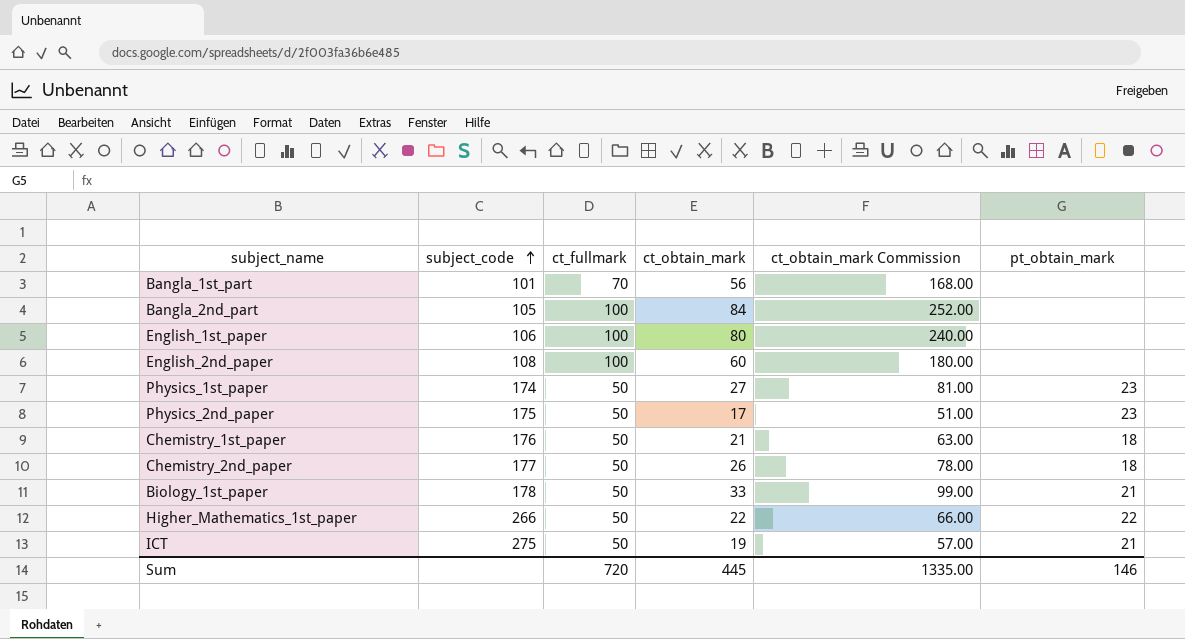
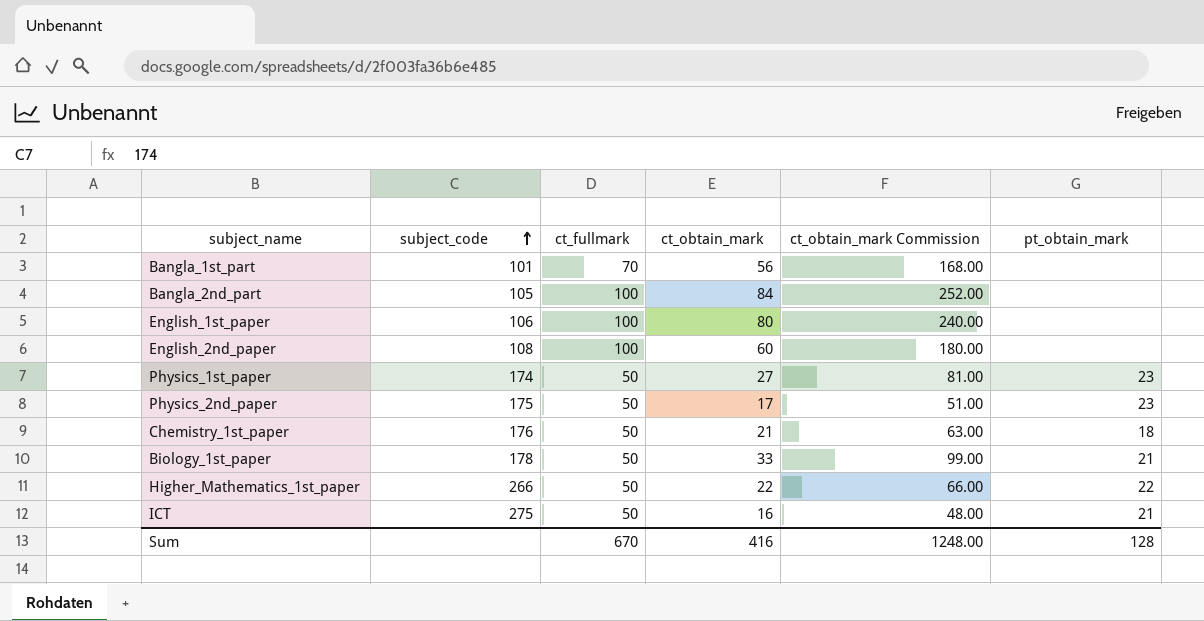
row Chemistry_2nd_paper: 177 | 50 | 26 | 78.00 | 18 -> none
ICT | ct_obtain_mark: 19 -> 16
ICT | ct_obtain_mark Commission: 57.00 -> 48.00
Sum | ct_fullmark: 720 -> 670
Sum | ct_obtain_mark: 445 -> 416
Sum | ct_obtain_mark Commission: 1335.00 -> 1248.00
Sum | pt_obtain_mark: 146 -> 128

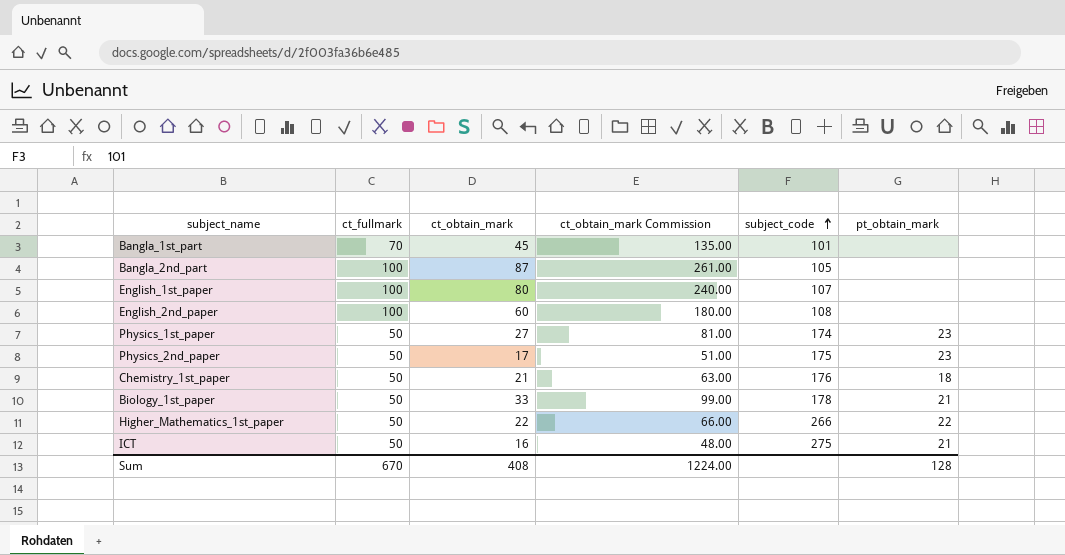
column subject_code | position: 2 -> 5
Bangla_1st_part | ct_obtain_mark: 56 -> 45
Bangla_1st_part | ct_obtain_mark Commission: 168.00 -> 135.00
Bangla_2nd_part | ct_obtain_mark: 84 -> 87
Bangla_2nd_part | ct_obtain_mark Commission: 252.00 -> 261.00
English_1st_paper | subject_code: 106 -> 107
Sum | ct_obtain_mark: 416 -> 408
Sum | ct_obtain_mark Commission: 1248.00 -> 1224.00

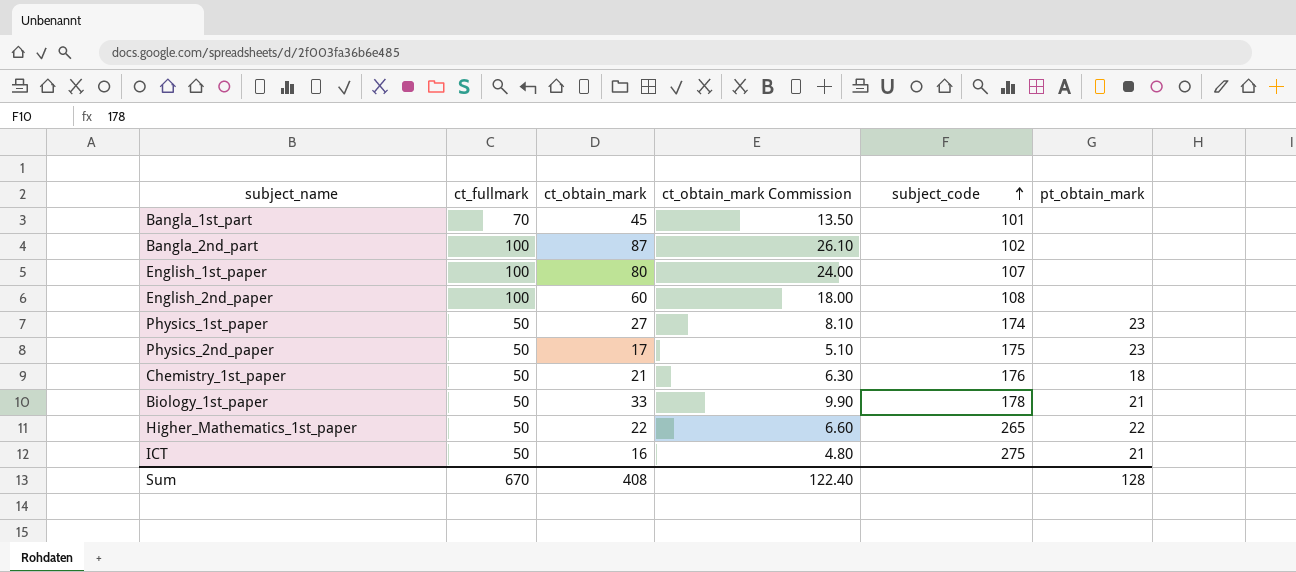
column ct_obtain_mark Commission | formula: [ct_obtain_mark] * 3 -> [ct_obtain_mark] * 0.3
Bangla_2nd_part | subject_code: 105 -> 102
Higher_Mathematics_1st_paper | subject_code: 266 -> 265
Sum | ct_obtain_mark Commission: 1224.00 -> 122.40

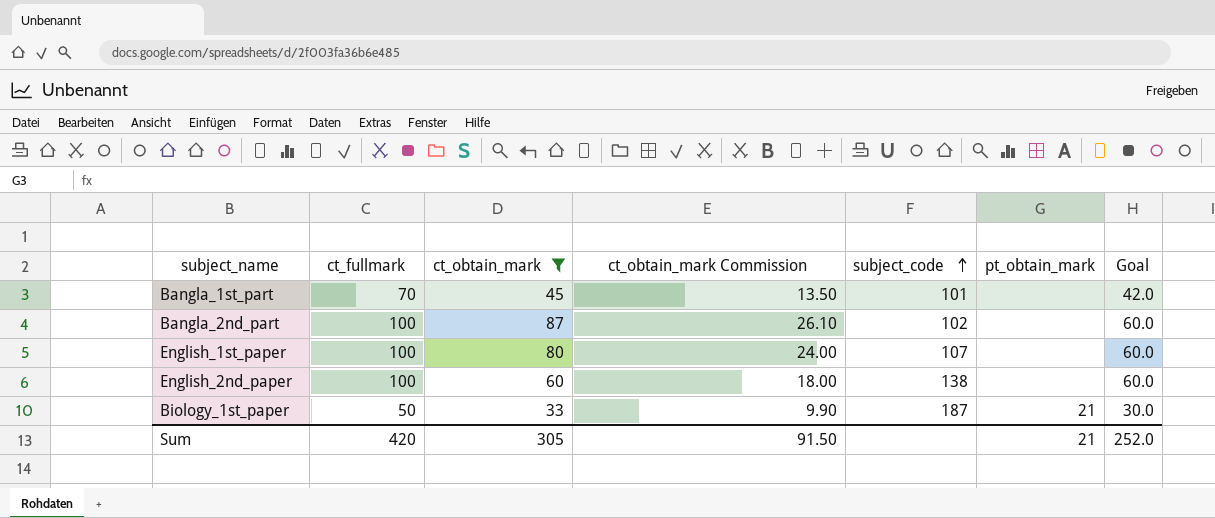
filter: none -> ct_obtain_mark >= 33
column Goal | formula: none -> [ct_fullmark] * 0.6
English_2nd_paper | subject_code: 108 -> 138
Biology_1st_paper | subject_code: 178 -> 187
Sum | ct_fullmark: 670 -> 420
Sum | ct_obtain_mark: 408 -> 305
Sum | ct_obtain_mark Commission: 122.40 -> 91.50
Sum | pt_obtain_mark: 128 -> 21

